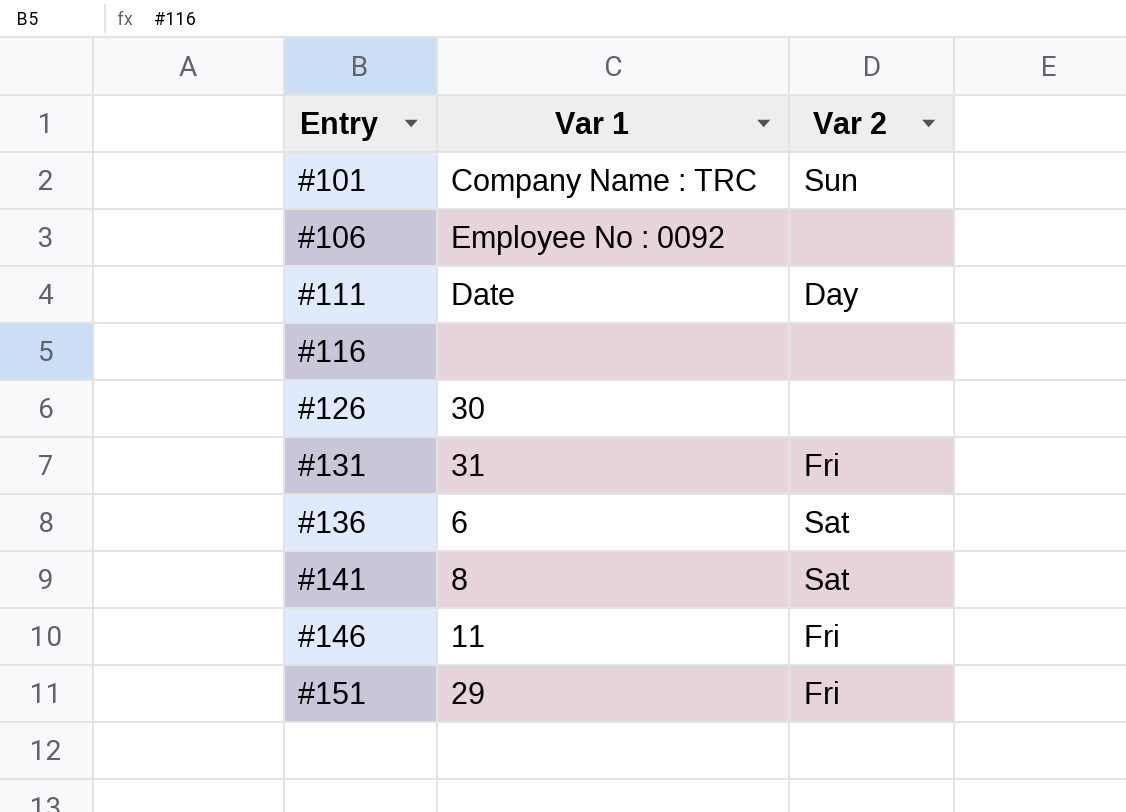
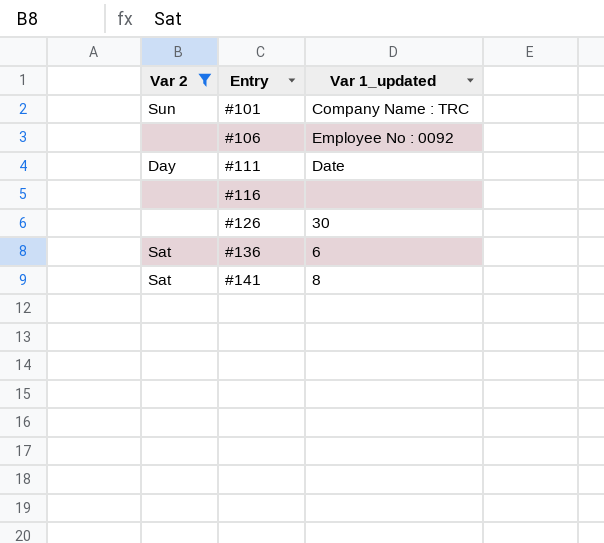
filter: none -> Var 2 != Fri
column Var 2 | position: 3 -> 1
column name: Var 1 -> Var 1_updated

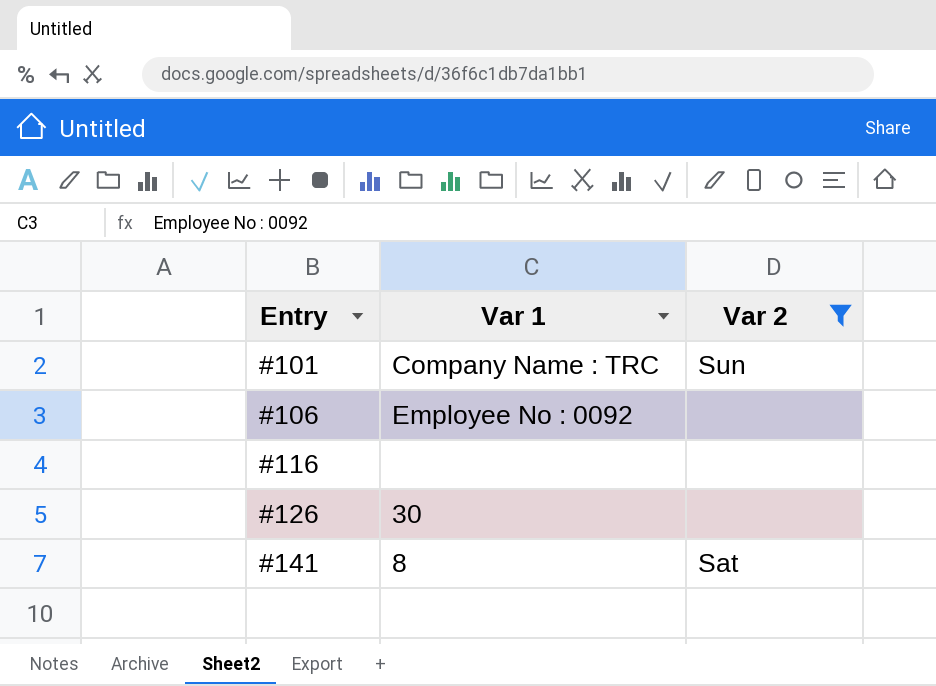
column name: Var 1_updated -> Var 1
column Var 2 | position: 1 -> 3
row #111: Day | Date -> none
row #136: Sat | 6 -> none

